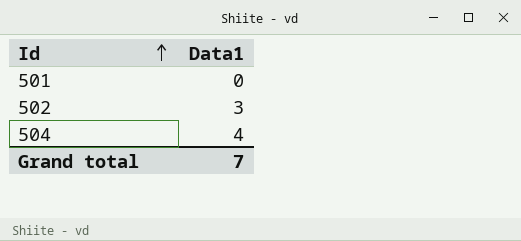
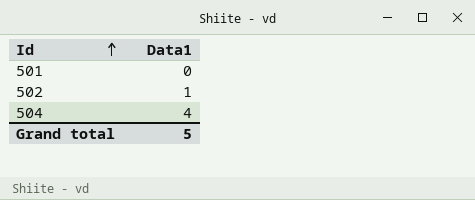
502 | Data1: 3 -> 1
Grand total | Data1: 7 -> 5

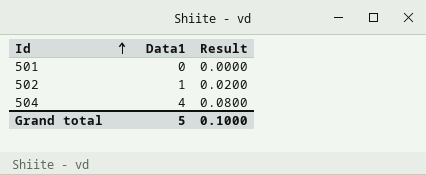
column Result | formula: none -> [Data1] * 0.02

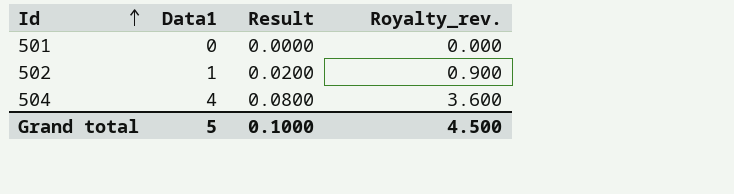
column Royalty_rev. | formula: none -> [Data1] * 0.9

